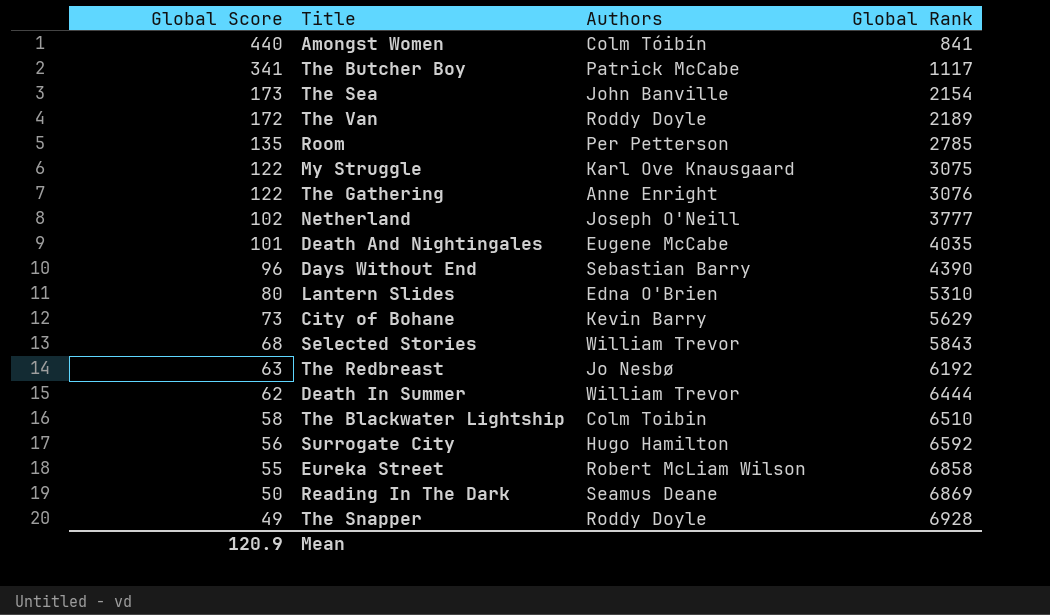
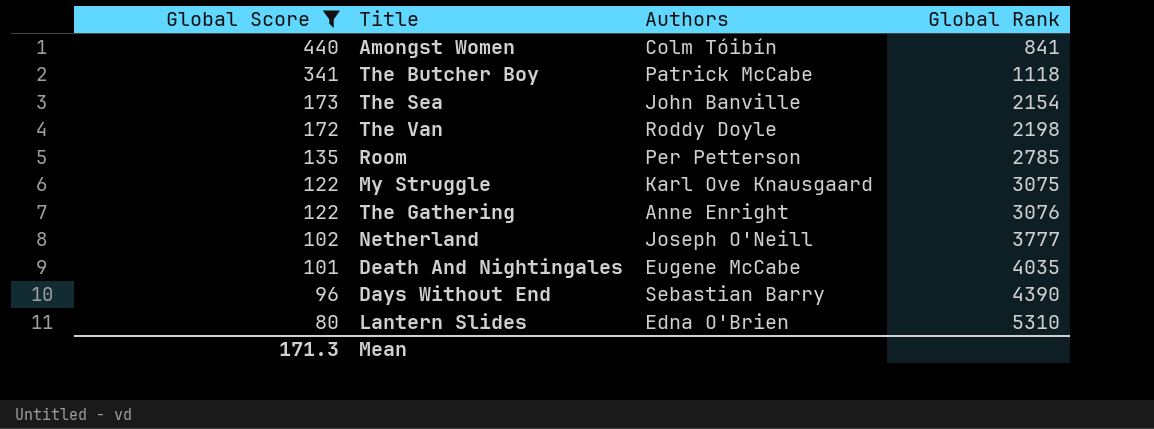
filter: none -> Global Score >= 80
The Butcher Boy | Global Rank: 1117 -> 1118
The Van | Global Rank: 2189 -> 2198
Mean | Global Score: 120.9 -> 171.3

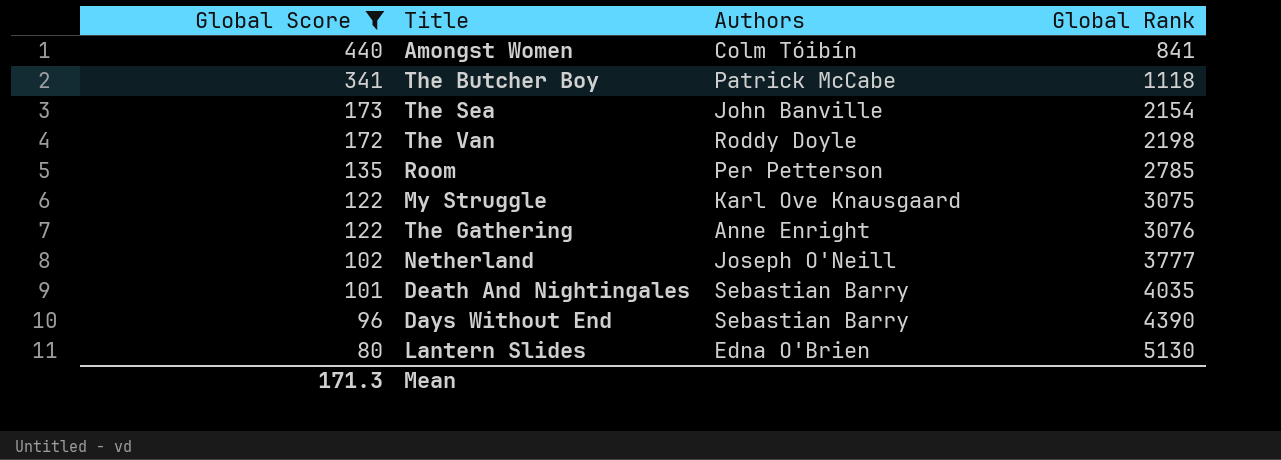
Death And Nightingales | Authors: Eugene McCabe -> Sebastian Barry
Lantern Slides | Global Rank: 5310 -> 5130

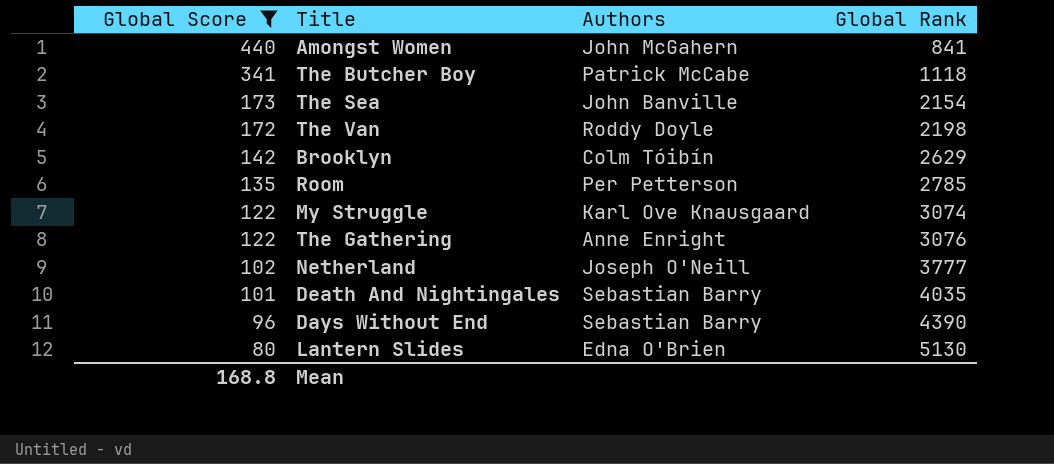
Amongst Women | Authors: Colm Tóibín -> John McGahern
row Brooklyn: none -> 142 | Colm Tóibín | 2629
My Struggle | Global Rank: 3075 -> 3074
Mean | Global Score: 171.3 -> 168.8

